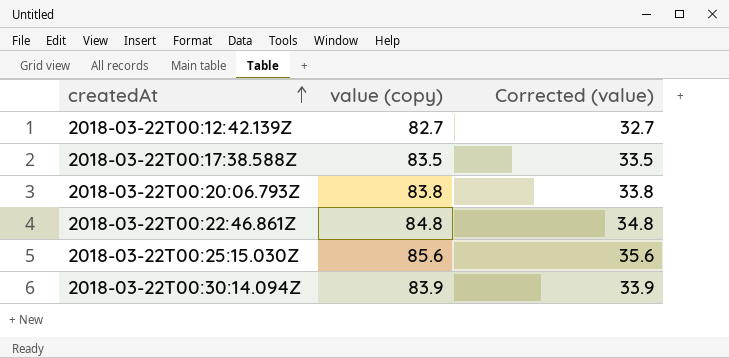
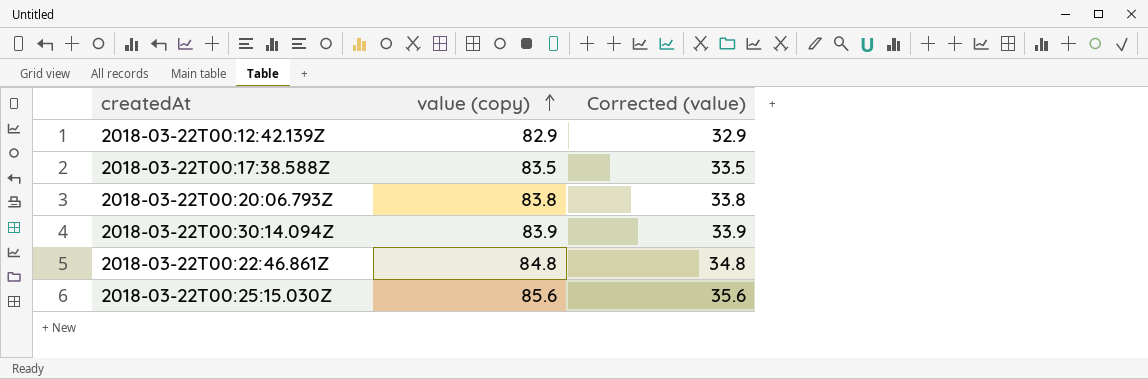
row order: createdAt ascending -> value (copy) ascending
2018-03-22T00:12:42.139Z | value (copy): 82.7 -> 82.9
2018-03-22T00:12:42.139Z | Corrected (value): 32.7 -> 32.9

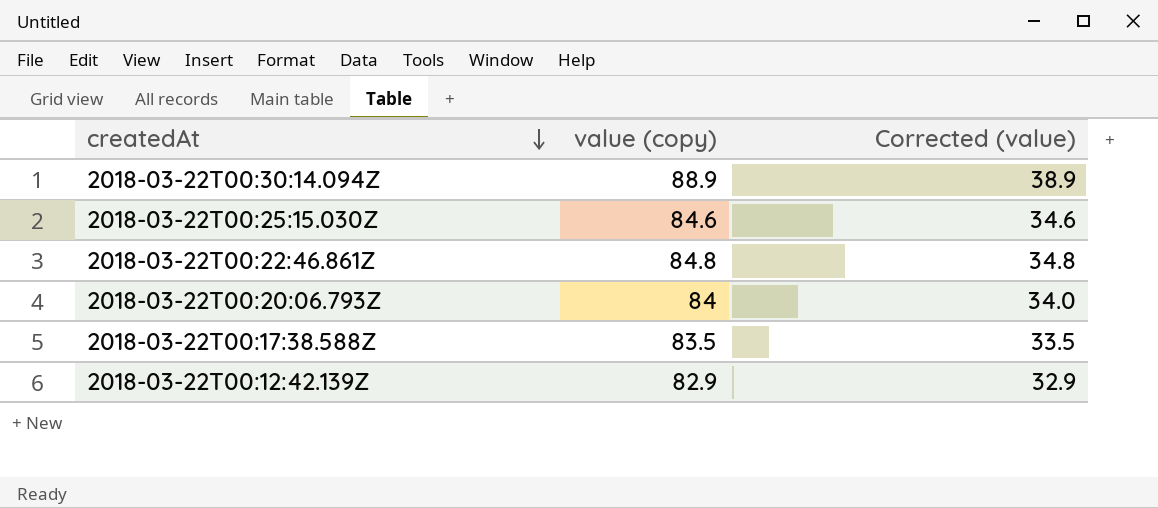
row order: value (copy) ascending -> createdAt descending
2018-03-22T00:30:14.094Z | value (copy): 83.9 -> 88.9
2018-03-22T00:30:14.094Z | Corrected (value): 33.9 -> 38.9
2018-03-22T00:25:15.030Z | value (copy): 85.6 -> 84.6
2018-03-22T00:25:15.030Z | Corrected (value): 35.6 -> 34.6
2018-03-22T00:20:06.793Z | value (copy): 83.8 -> 84
2018-03-22T00:20:06.793Z | Corrected (value): 33.8 -> 34.0

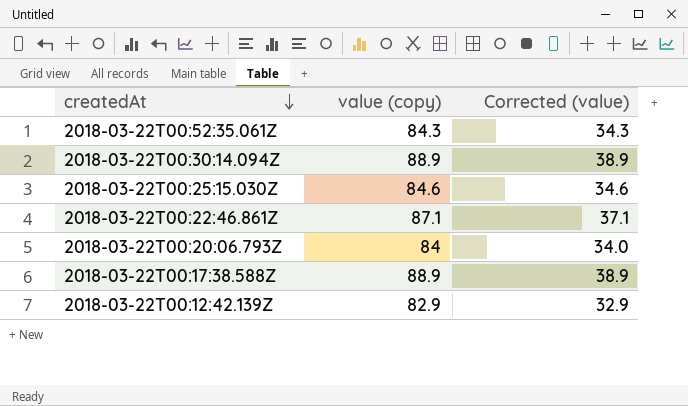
row 2018-03-22T00:52:35.061Z: none -> 84.3 | 34.3
2018-03-22T00:22:46.861Z | value (copy): 84.8 -> 87.1
2018-03-22T00:22:46.861Z | Corrected (value): 34.8 -> 37.1
2018-03-22T00:17:38.588Z | value (copy): 83.5 -> 88.9
2018-03-22T00:17:38.588Z | Corrected (value): 33.5 -> 38.9

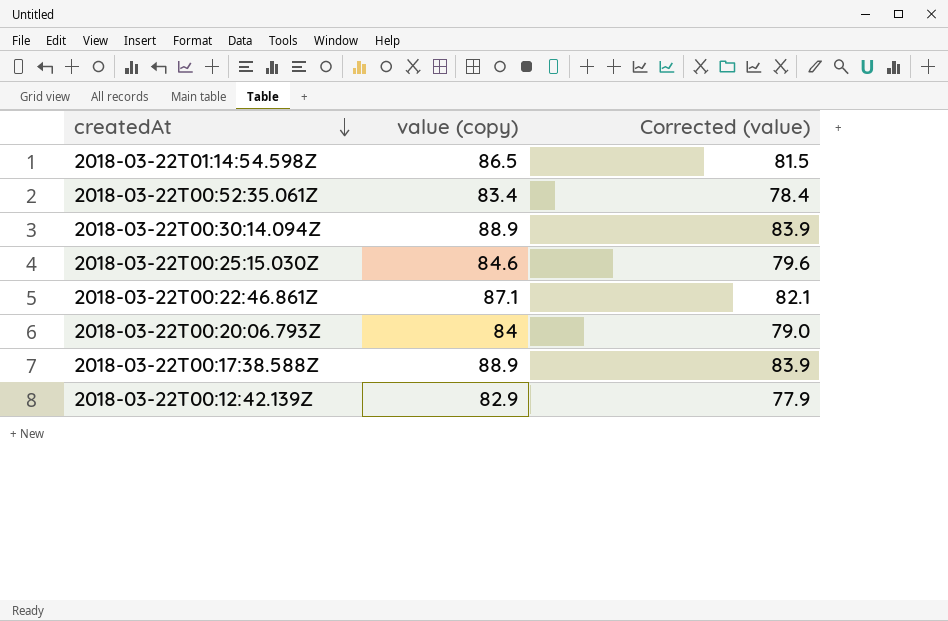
column Corrected (value) | formula: [value (copy)] - 50 -> [value (copy)] - 5
row 2018-03-22T01:14:54.598Z: none -> 86.5 | 81.5
2018-03-22T00:52:35.061Z | value (copy): 84.3 -> 83.4

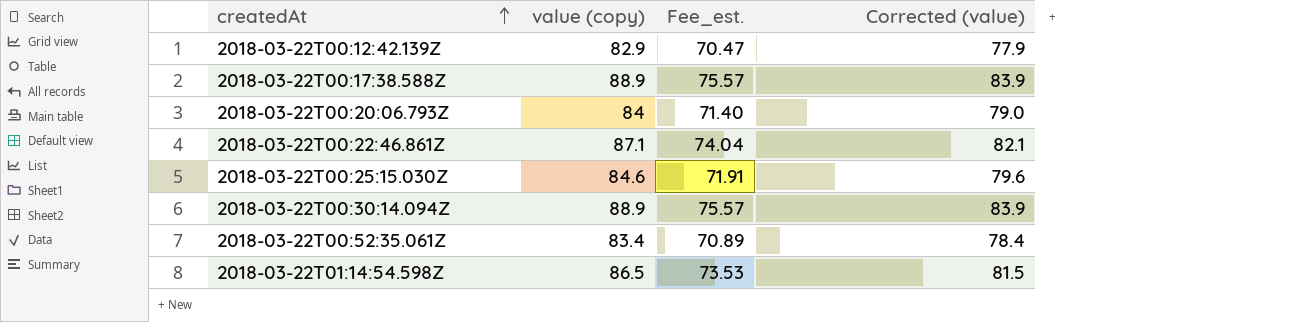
row order: createdAt descending -> createdAt ascending
column Fee_est. | formula: none -> [value (copy)] * 0.85

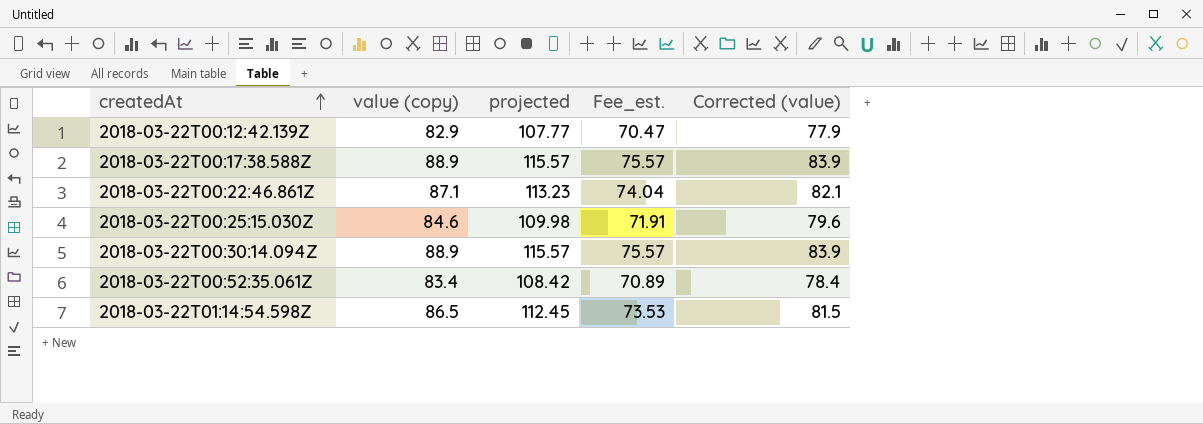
column projected | formula: none -> [value (copy)] * 1.3
row 2018-03-22T00:20:06.793Z: 84 | 71.40 | 79.0 -> none

